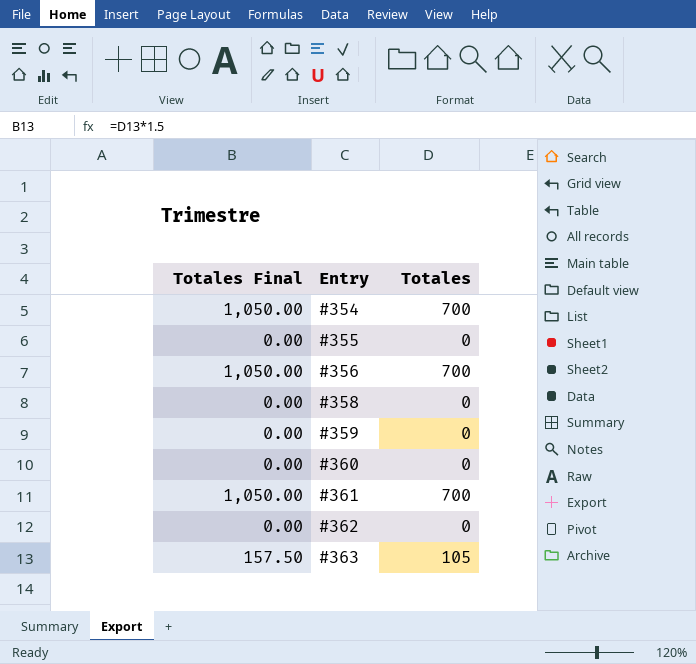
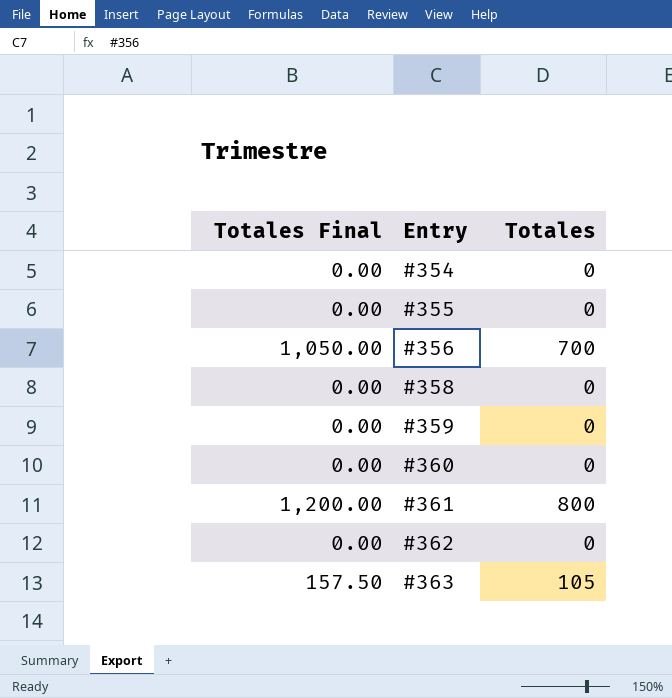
#354 | Totales Final: 1,050.00 -> 0.00
#354 | Totales: 700 -> 0
#361 | Totales Final: 1,050.00 -> 1,200.00
#361 | Totales: 700 -> 800

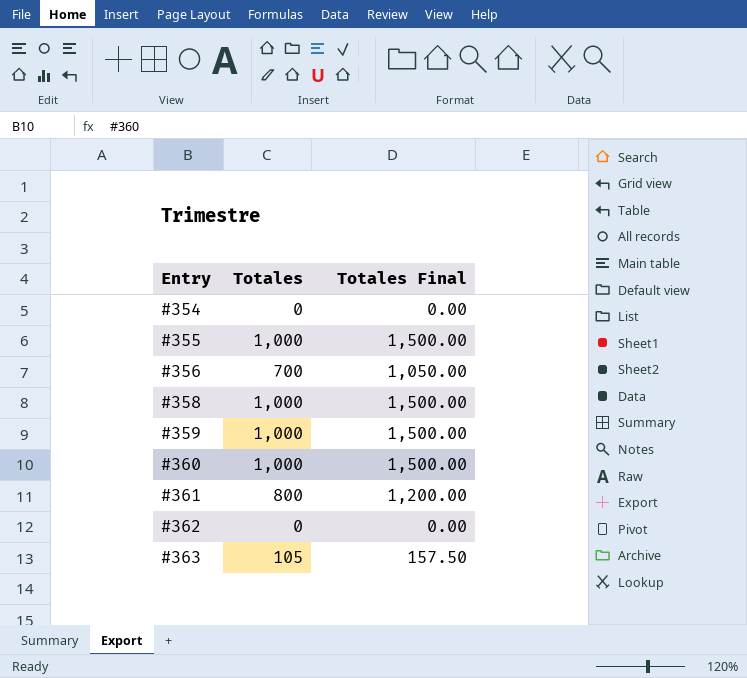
column Totales Final | position: 1 -> 3
#355 | Totales: 0 -> 1,000
#355 | Totales Final: 0.00 -> 1,500.00
#358 | Totales: 0 -> 1,000
#358 | Totales Final: 0.00 -> 1,500.00
#359 | Totales: 0 -> 1,000
#359 | Totales Final: 0.00 -> 1,500.00
#360 | Totales: 0 -> 1,000
#360 | Totales Final: 0.00 -> 1,500.00

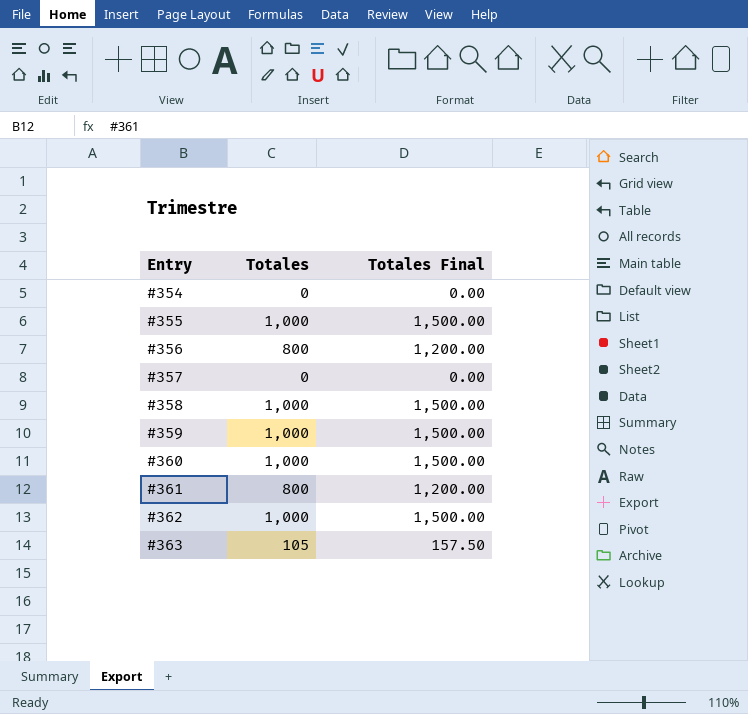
#356 | Totales: 700 -> 800
#356 | Totales Final: 1,050.00 -> 1,200.00
row #357: none -> 0 | 0.00
#362 | Totales: 0 -> 1,000
#362 | Totales Final: 0.00 -> 1,500.00

